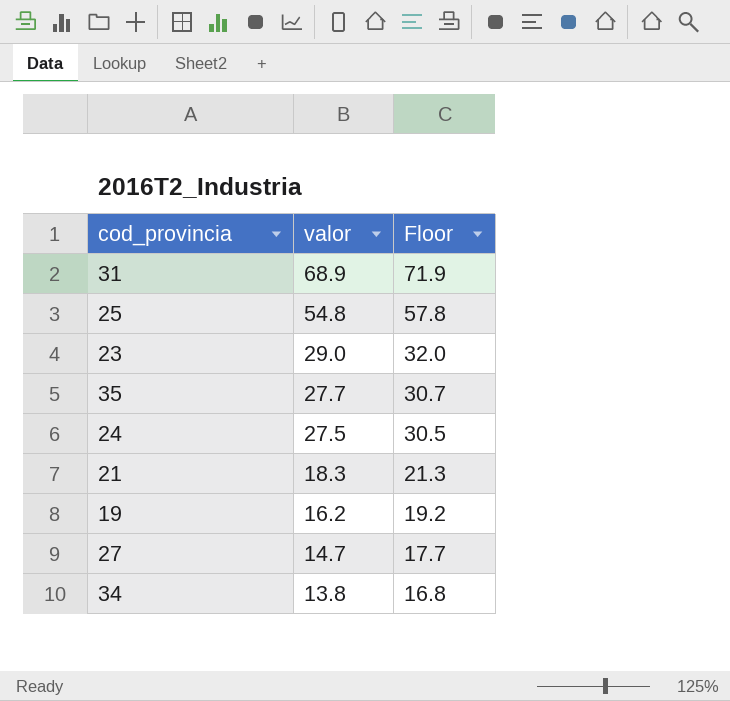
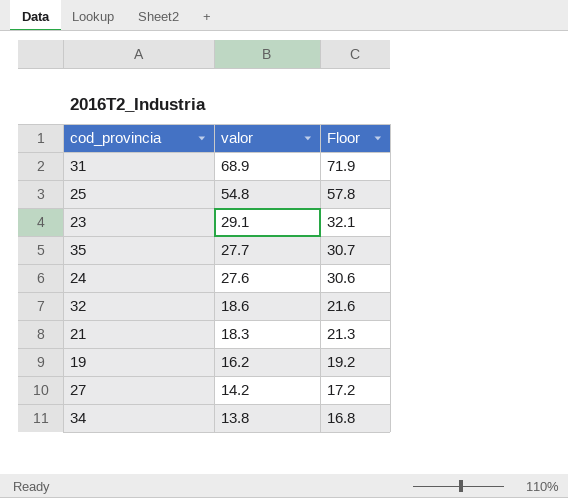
23 | valor: 29.0 -> 29.1
23 | Floor: 32.0 -> 32.1
24 | valor: 27.5 -> 27.6
24 | Floor: 30.5 -> 30.6
row 32: none -> 18.6 | 21.6
27 | valor: 14.7 -> 14.2
27 | Floor: 17.7 -> 17.2

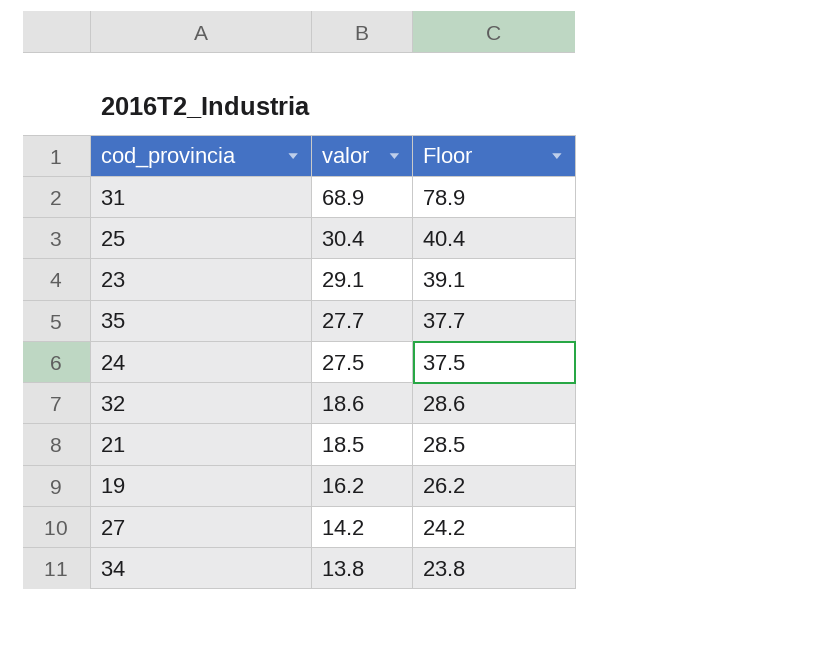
column Floor | formula: [valor] + 3 -> [valor] + 10
25 | valor: 54.8 -> 30.4
24 | valor: 27.6 -> 27.5
21 | valor: 18.3 -> 18.5

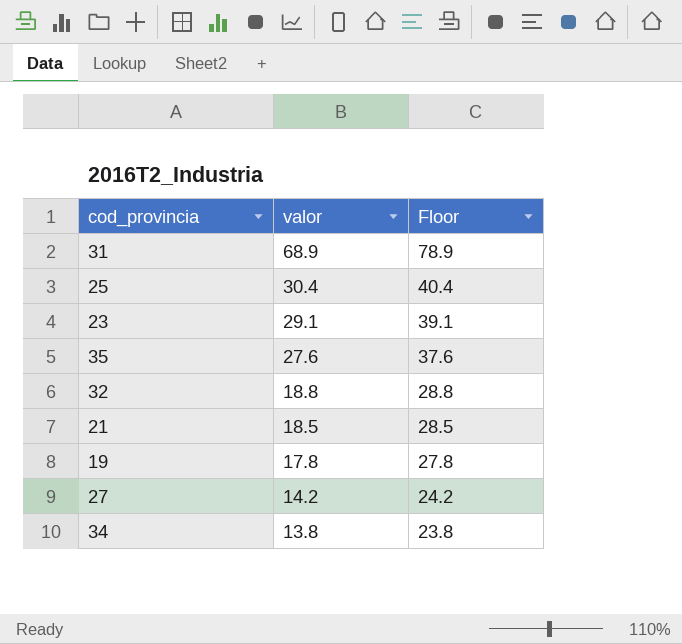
row 24: 27.5 | 37.5 -> none
35 | valor: 27.7 -> 27.6
35 | Floor: 37.7 -> 37.6
32 | valor: 18.6 -> 18.8
32 | Floor: 28.6 -> 28.8
19 | valor: 16.2 -> 17.8
19 | Floor: 26.2 -> 27.8

